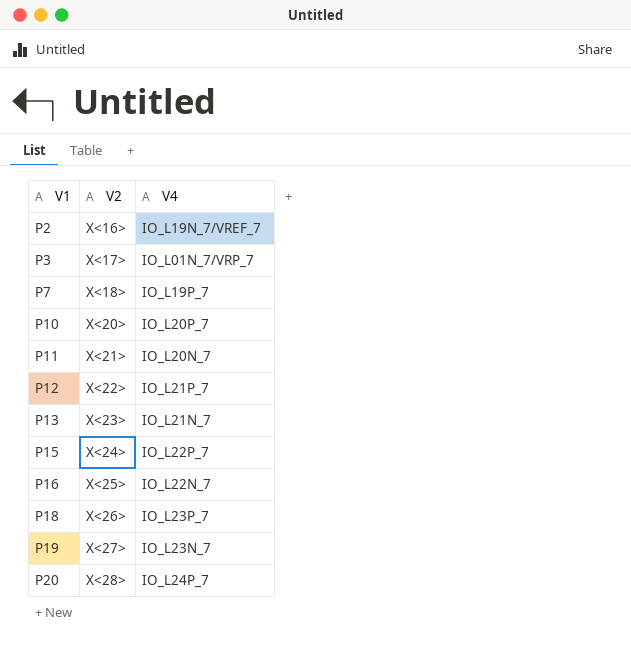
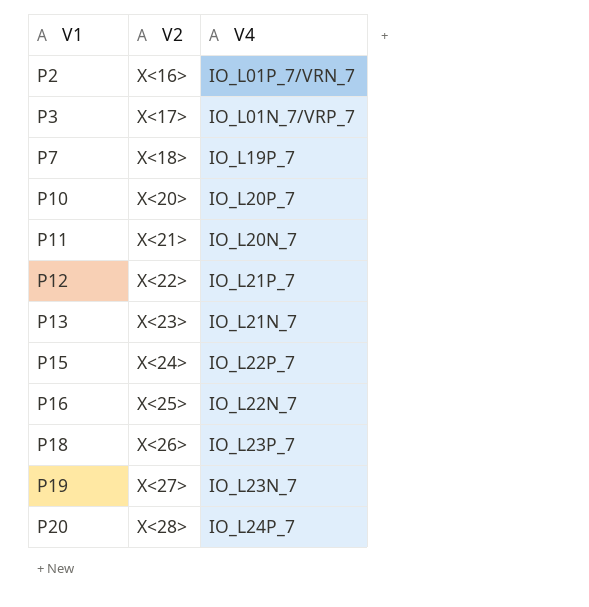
P2 | V4: IO_L19N_7/VREF_7 -> IO_L01P_7/VRN_7

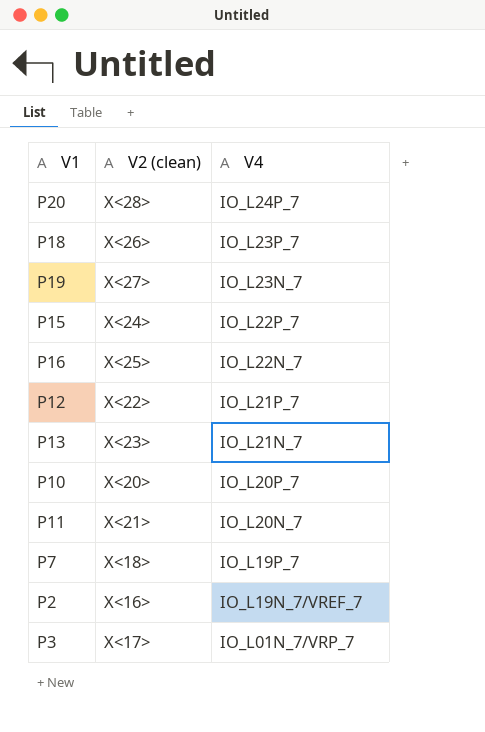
row order: V1 ascending -> V4 descending
column name: V2 -> V2 (clean)
P2 | V4: IO_L01P_7/VRN_7 -> IO_L19N_7/VREF_7

